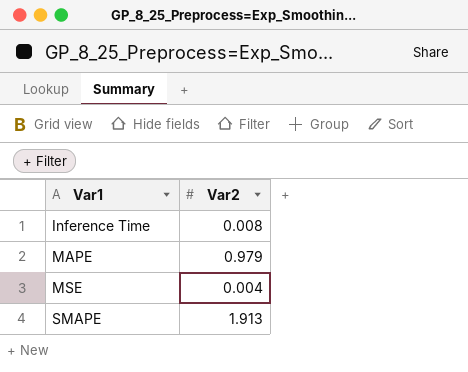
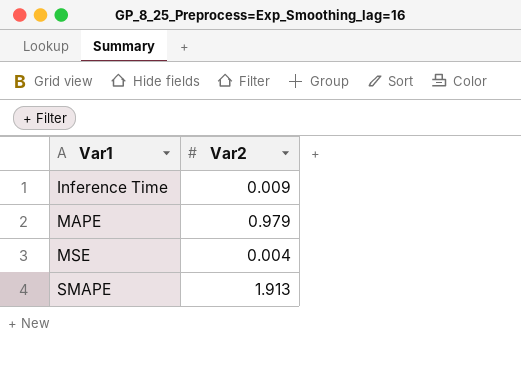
Inference Time | Var2: 0.008 -> 0.009

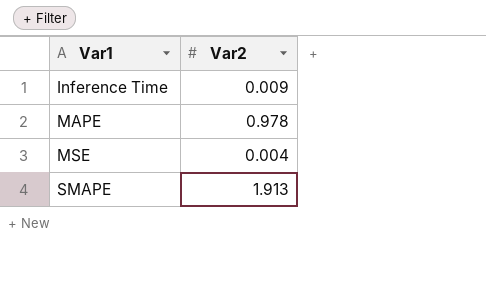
MAPE | Var2: 0.979 -> 0.978

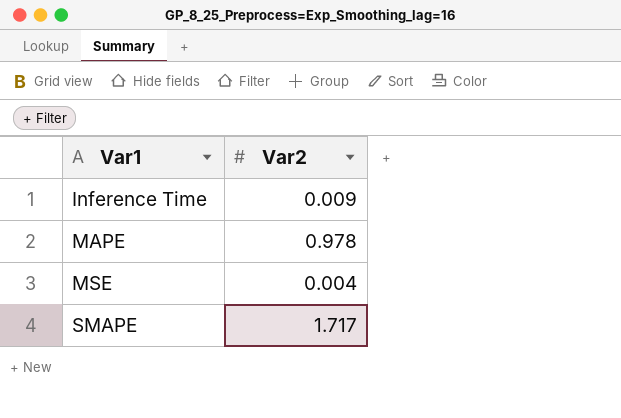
SMAPE | Var2: 1.913 -> 1.717

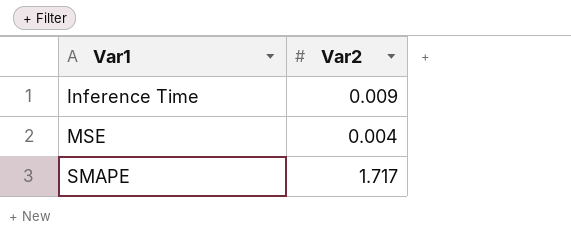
row MAPE: 0.978 -> none

